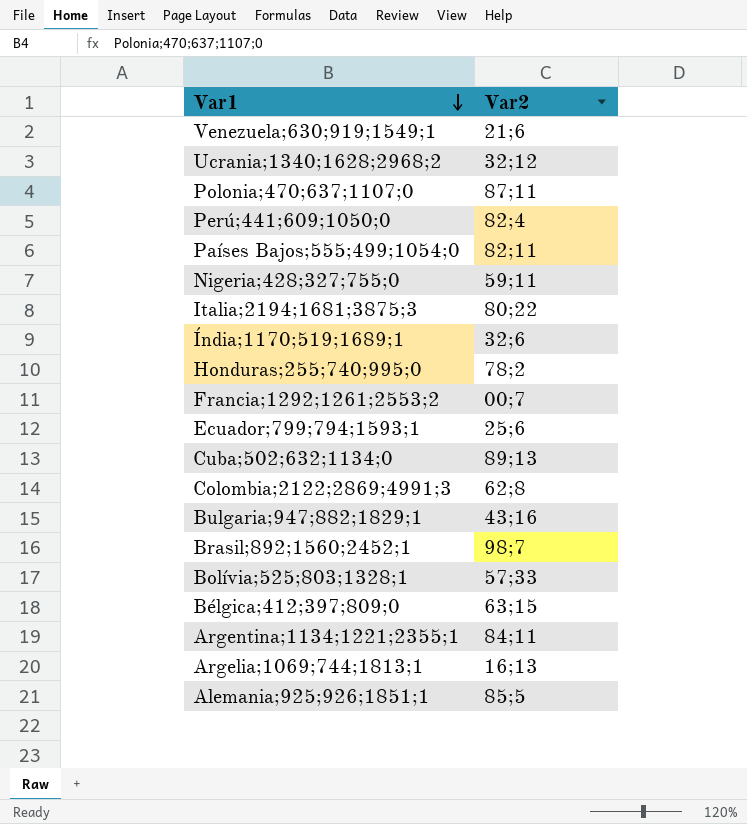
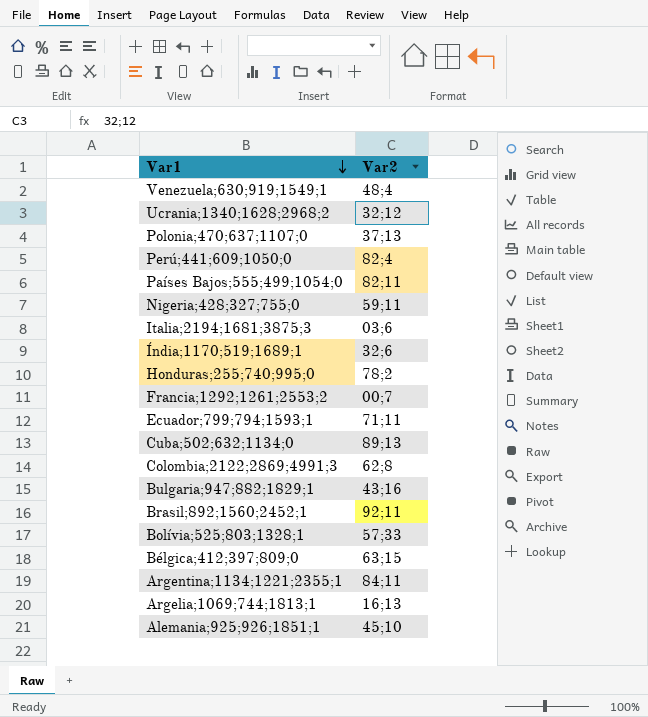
Venezuela;630;919;1549;1 | Var2: 21;6 -> 48;4
Polonia;470;637;1107;0 | Var2: 87;11 -> 37;13
Italia;2194;1681;3875;3 | Var2: 80;22 -> 03;6
Ecuador;799;794;1593;1 | Var2: 25;6 -> 71;11
Brasil;892;1560;2452;1 | Var2: 98;7 -> 92;11
Alemania;925;926;1851;1 | Var2: 85;5 -> 45;10

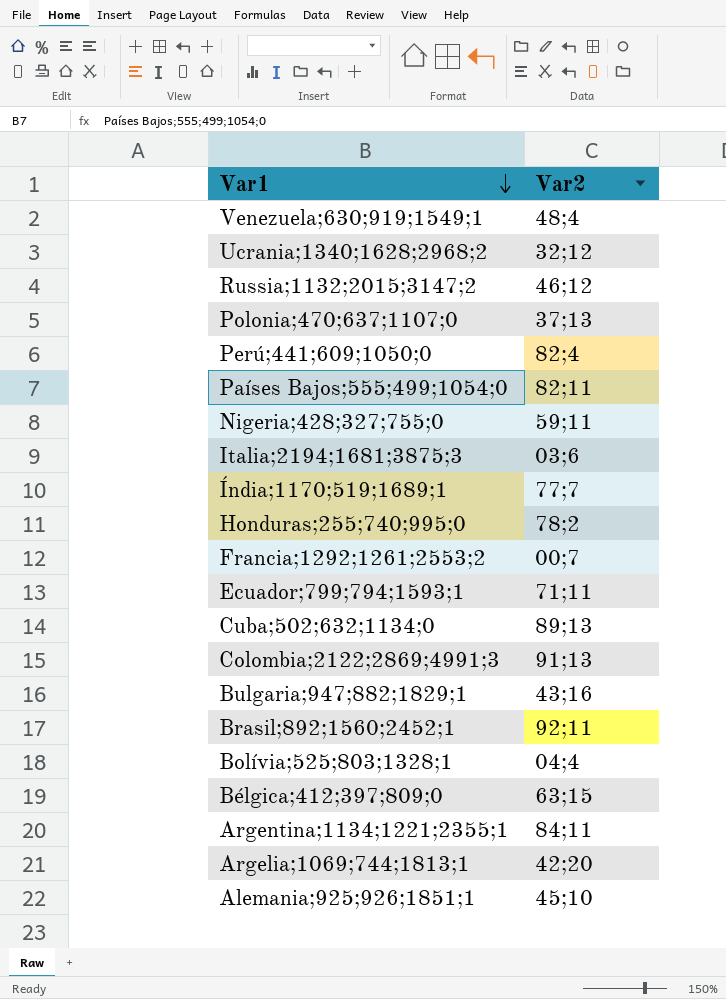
row Russia;1132;2015;3147;2: none -> 46;12
Índia;1170;519;1689;1 | Var2: 32;6 -> 77;7
Colombia;2122;2869;4991;3 | Var2: 62;8 -> 91;13
Bolívia;525;803;1328;1 | Var2: 57;33 -> 04;4
Argelia;1069;744;1813;1 | Var2: 16;13 -> 42;20

